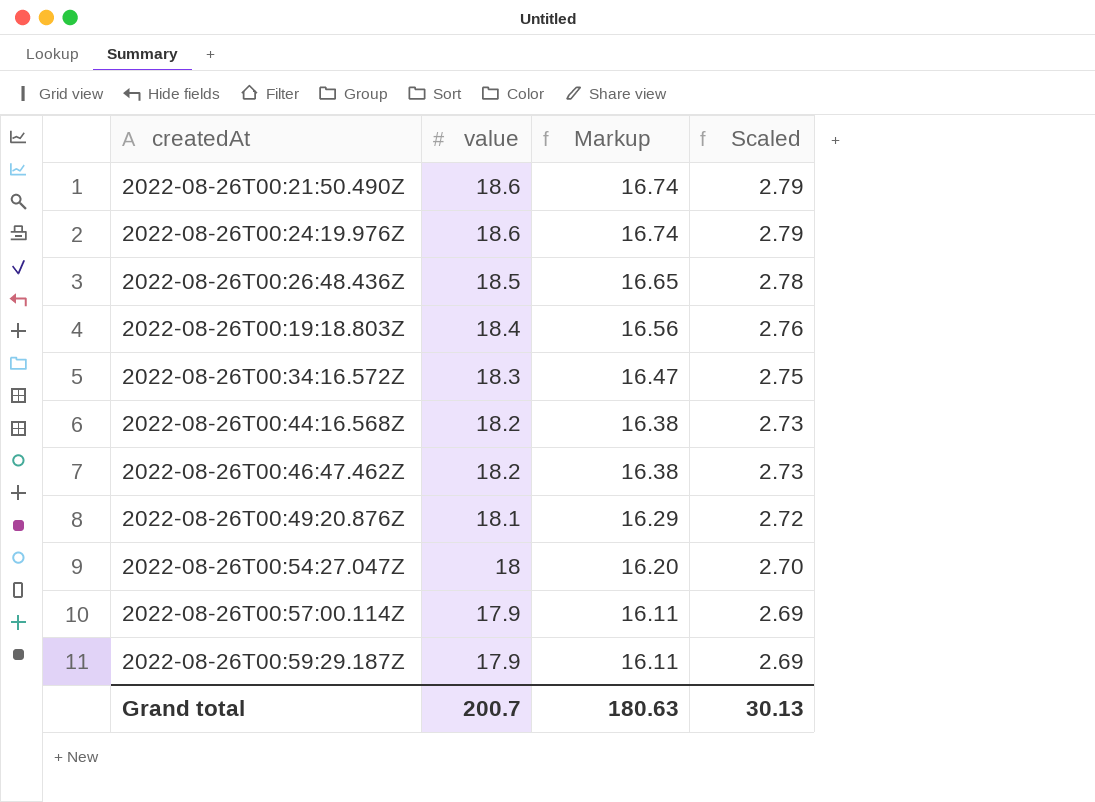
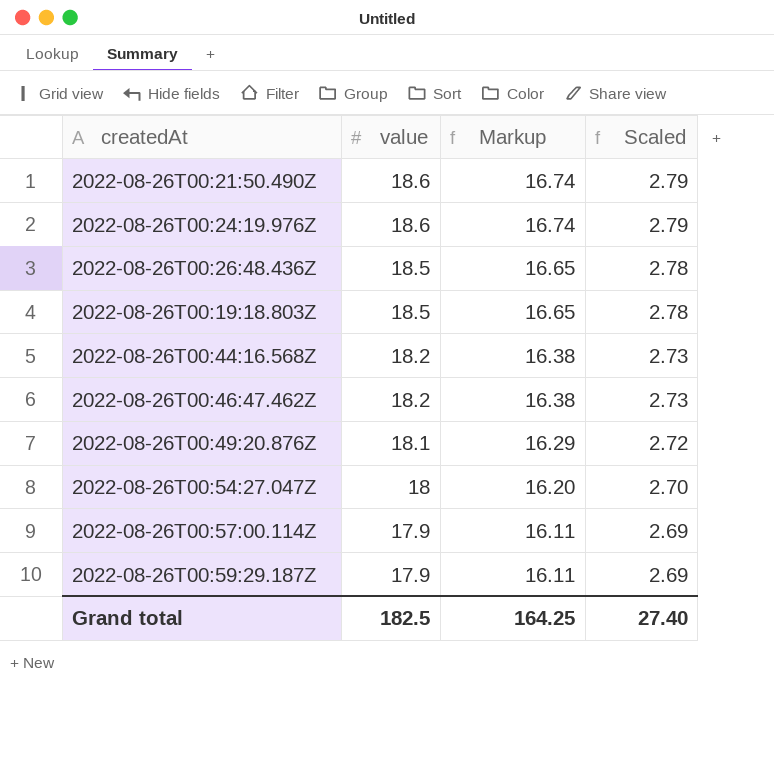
row 2022-08-26T00:34:16.572Z: 18.3 | 16.47 | 2.75 -> none
2022-08-26T00:19:18.803Z | value: 18.4 -> 18.5
2022-08-26T00:19:18.803Z | Markup: 16.56 -> 16.65
2022-08-26T00:19:18.803Z | Scaled: 2.76 -> 2.78
Grand total | value: 200.7 -> 182.5
Grand total | Markup: 180.63 -> 164.25
Grand total | Scaled: 30.13 -> 27.40

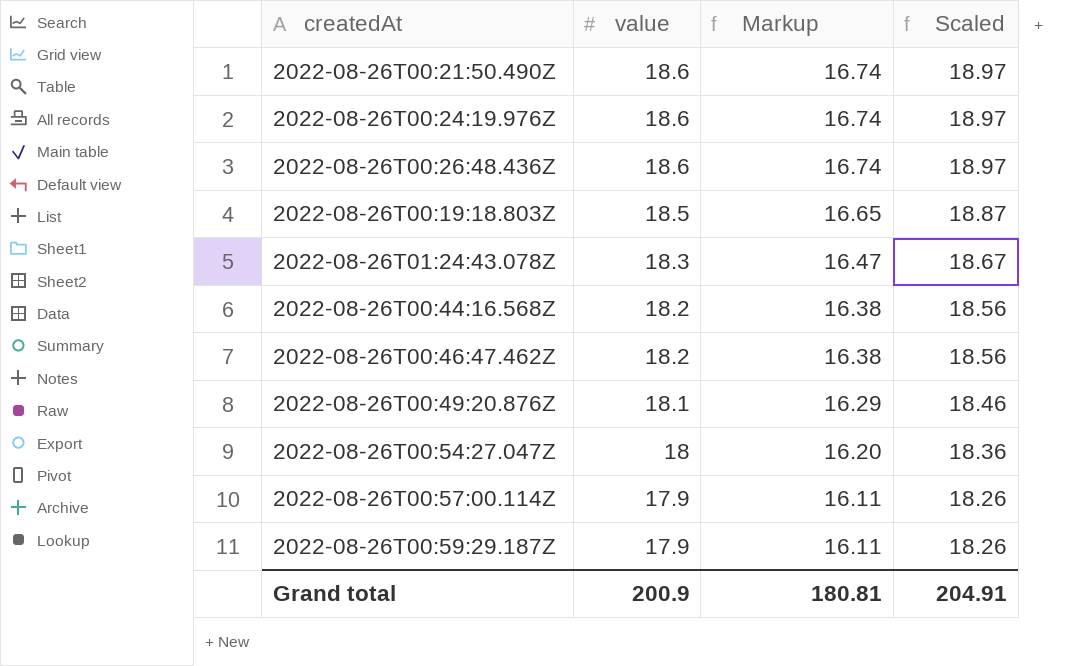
column Scaled | formula: [value] * 0.15 -> [value] * 1.02
2022-08-26T00:26:48.436Z | value: 18.5 -> 18.6
2022-08-26T00:26:48.436Z | Markup: 16.65 -> 16.74
row 2022-08-26T01:24:43.078Z: none -> 18.3 | 16.47 | 18.67
Grand total | value: 182.5 -> 200.9
Grand total | Markup: 164.25 -> 180.81
Grand total | Scaled: 27.40 -> 204.91

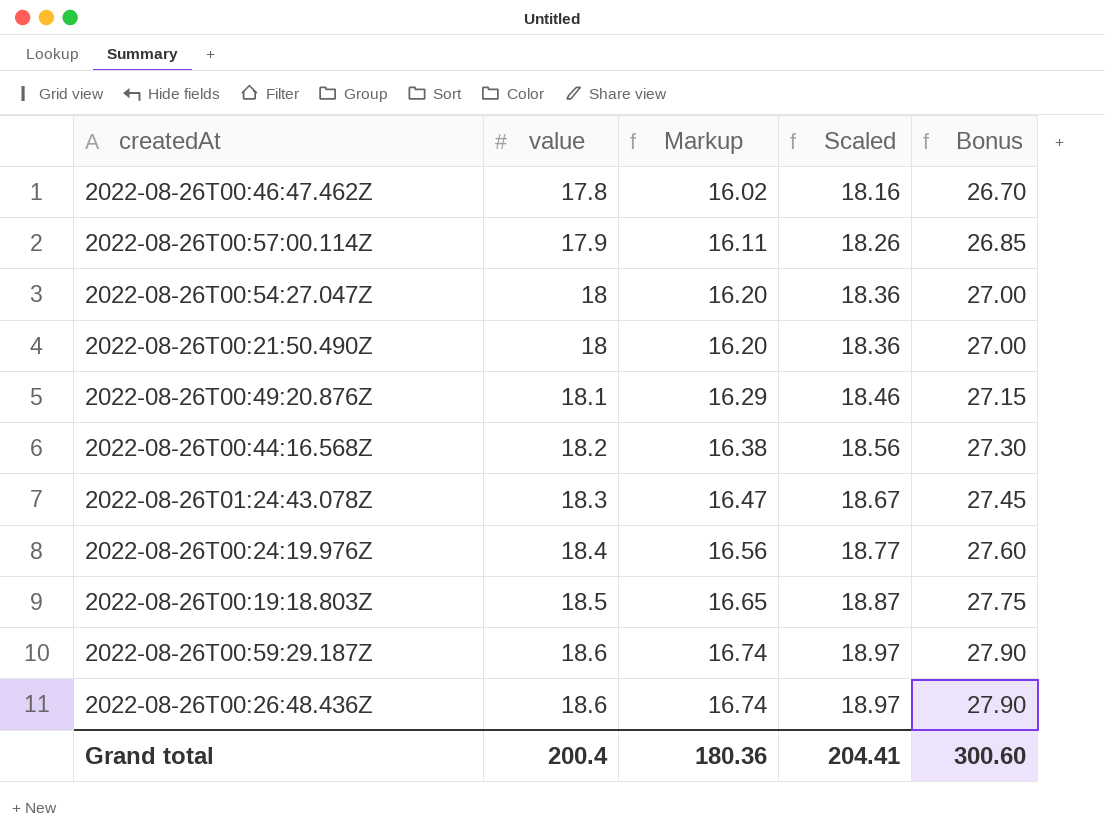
row order: value descending -> value ascending
column Bonus | formula: none -> [value] * 1.5
2022-08-26T00:46:47.462Z | value: 18.2 -> 17.8
2022-08-26T00:46:47.462Z | Markup: 16.38 -> 16.02
2022-08-26T00:46:47.462Z | Scaled: 18.56 -> 18.16
2022-08-26T00:21:50.490Z | value: 18.6 -> 18
2022-08-26T00:21:50.490Z | Markup: 16.74 -> 16.20
2022-08-26T00:21:50.490Z | Scaled: 18.97 -> 18.36
2022-08-26T00:24:19.976Z | value: 18.6 -> 18.4
2022-08-26T00:24:19.976Z | Markup: 16.74 -> 16.56
2022-08-26T00:24:19.976Z | Scaled: 18.97 -> 18.77
2022-08-26T00:59:29.187Z | value: 17.9 -> 18.6
2022-08-26T00:59:29.187Z | Markup: 16.11 -> 16.74
2022-08-26T00:59:29.187Z | Scaled: 18.26 -> 18.97
Grand total | value: 200.9 -> 200.4
Grand total | Markup: 180.81 -> 180.36
Grand total | Scaled: 204.91 -> 204.41

